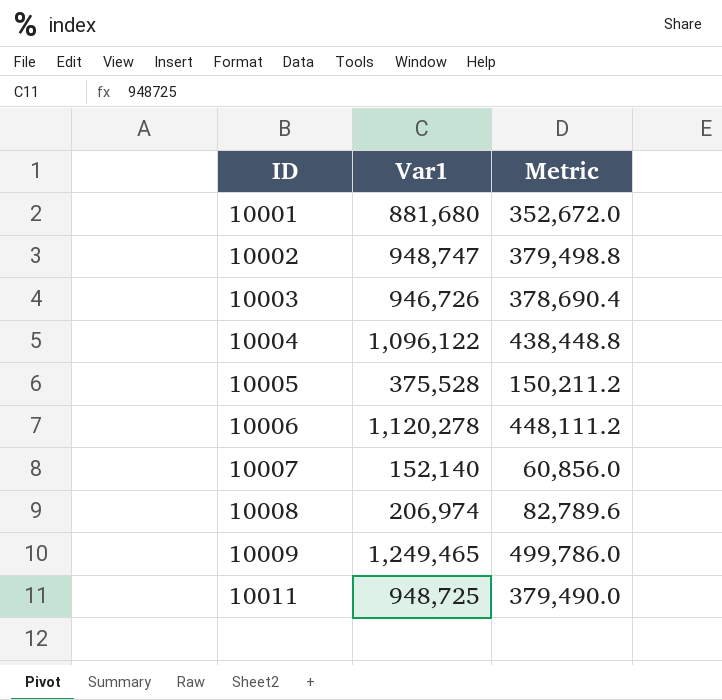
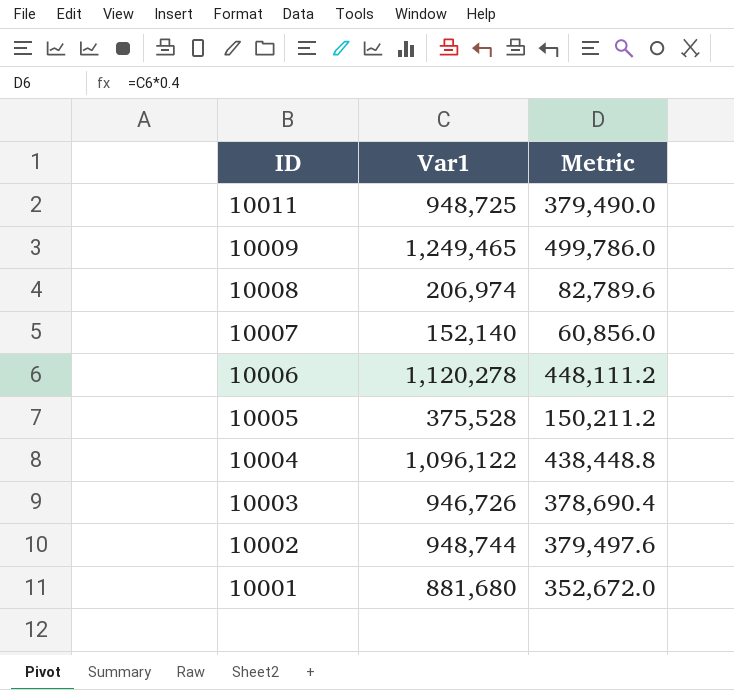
row order: ID ascending -> ID descending
10002 | Var1: 948,747 -> 948,744
10002 | Metric: 379,498.8 -> 379,497.6

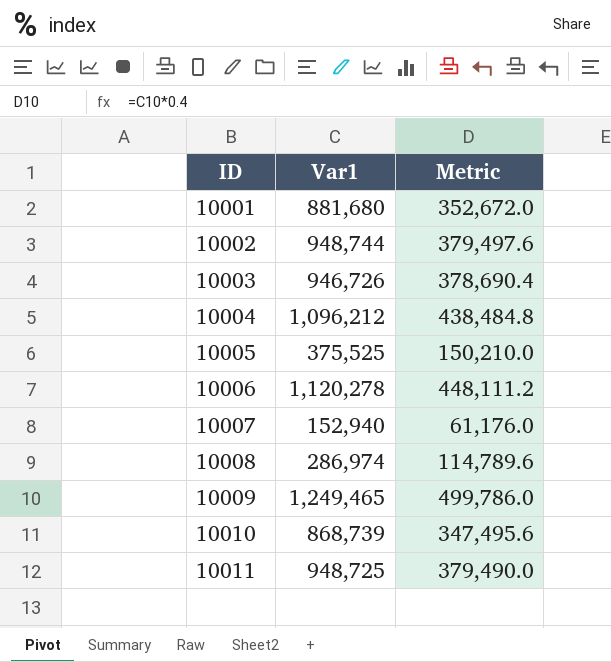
row order: ID descending -> ID ascending
10004 | Var1: 1,096,122 -> 1,096,212
10004 | Metric: 438,448.8 -> 438,484.8
10005 | Var1: 375,528 -> 375,525
10005 | Metric: 150,211.2 -> 150,210.0
10007 | Var1: 152,140 -> 152,940
10007 | Metric: 60,856.0 -> 61,176.0
10008 | Var1: 206,974 -> 286,974
10008 | Metric: 82,789.6 -> 114,789.6
row 10010: none -> 868,739 | 347,495.6

